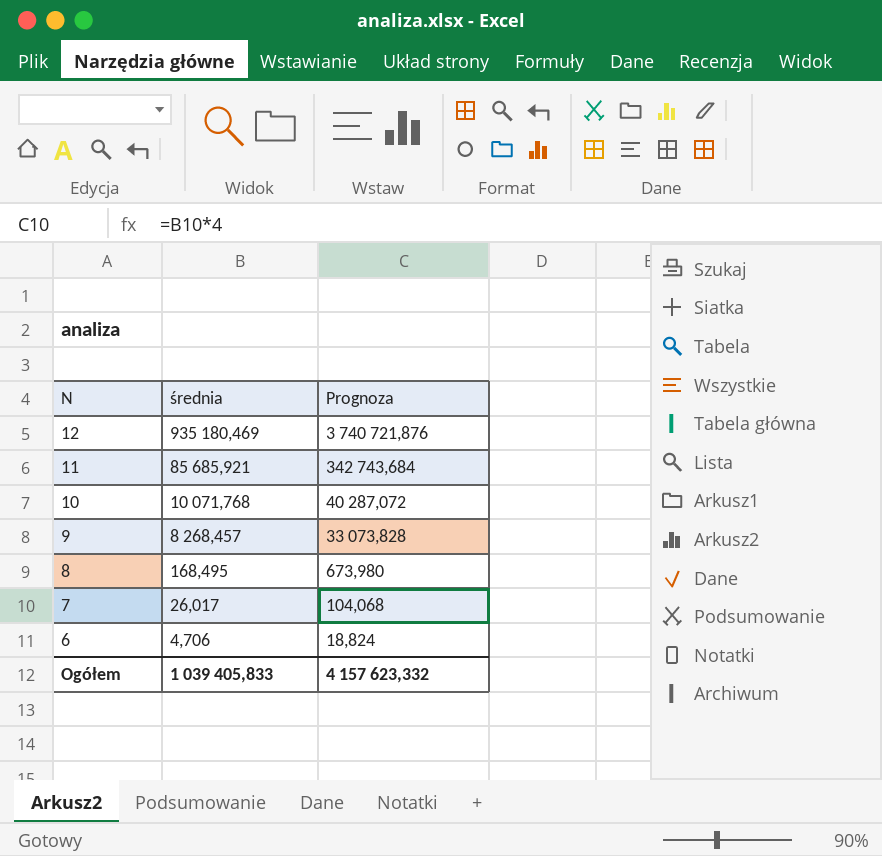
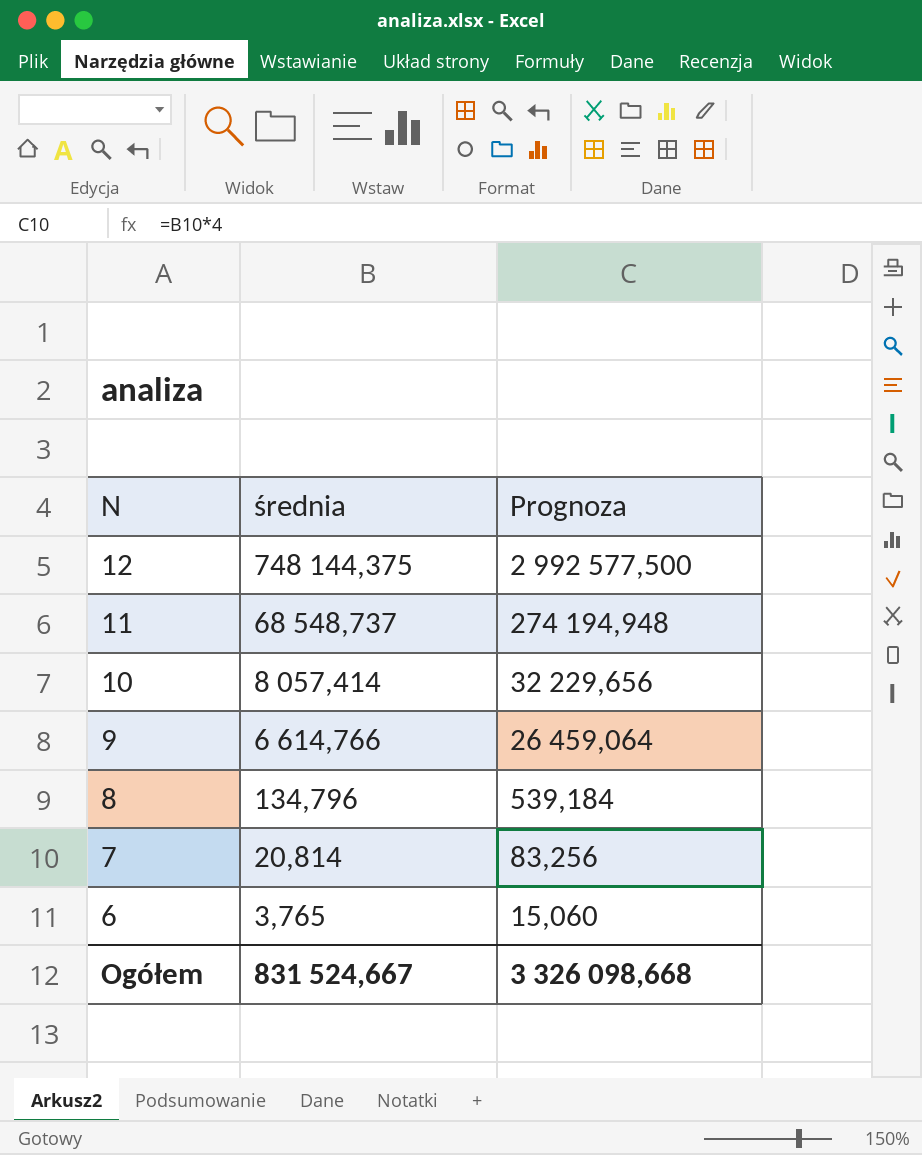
12 | średnia: 935 180,469 -> 748 144,375
12 | Prognoza: 3 740 721,876 -> 2 992 577,500
11 | średnia: 85 685,921 -> 68 548,737
11 | Prognoza: 342 743,684 -> 274 194,948
10 | średnia: 10 071,768 -> 8 057,414
10 | Prognoza: 40 287,072 -> 32 229,656
9 | średnia: 8 268,457 -> 6 614,766
9 | Prognoza: 33 073,828 -> 26 459,064
8 | średnia: 168,495 -> 134,796
8 | Prognoza: 673,980 -> 539,184
7 | średnia: 26,017 -> 20,814
7 | Prognoza: 104,068 -> 83,256
6 | średnia: 4,706 -> 3,765
6 | Prognoza: 18,824 -> 15,060
Ogółem | średnia: 1 039 405,833 -> 831 524,667
Ogółem | Prognoza: 4 157 623,332 -> 3 326 098,668

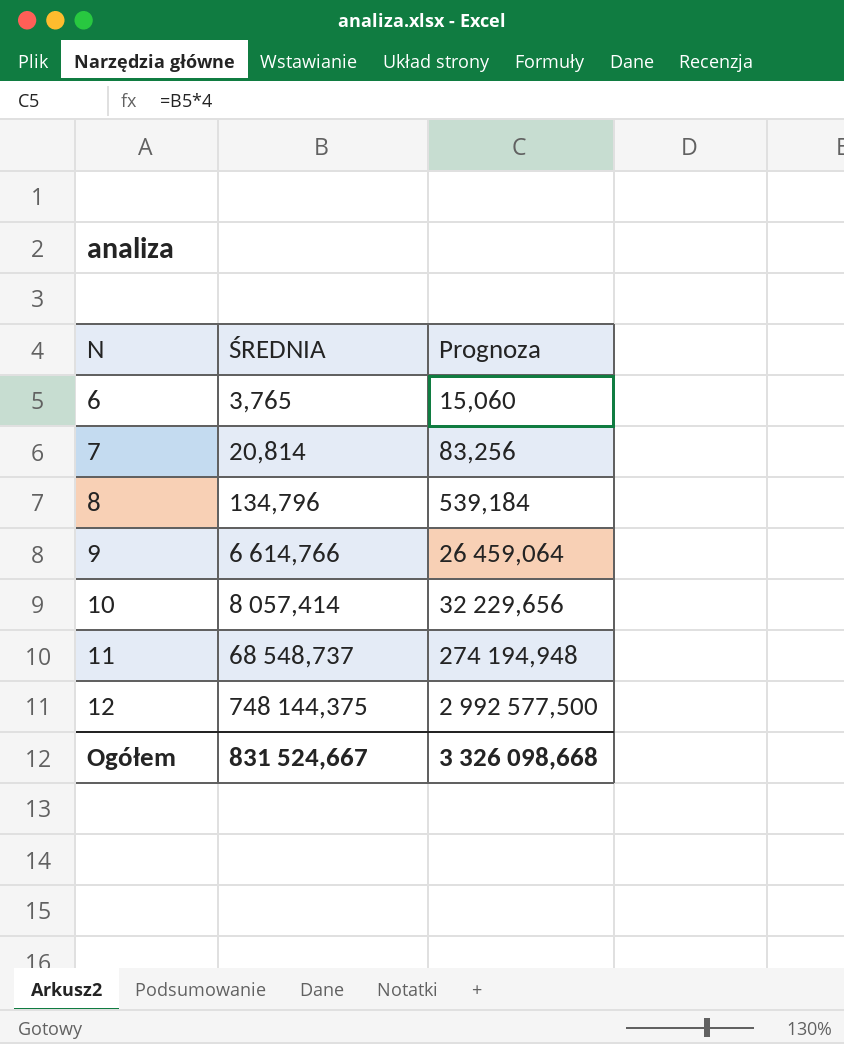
row order: N descending -> N ascending
column name: średnia -> ŚREDNIA

